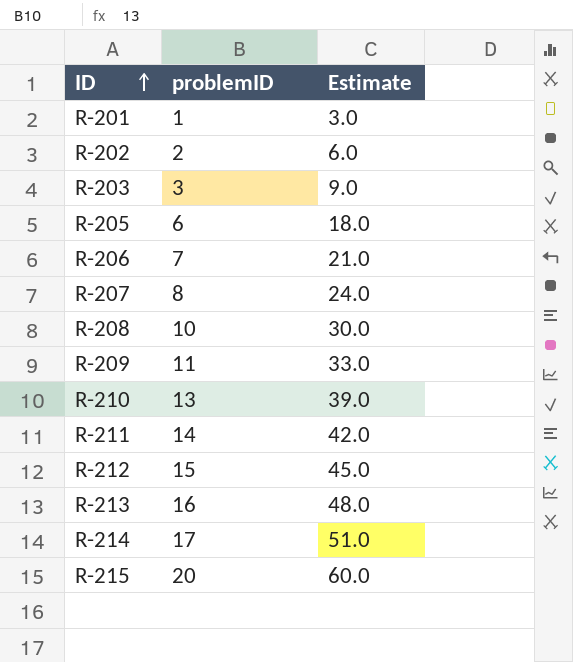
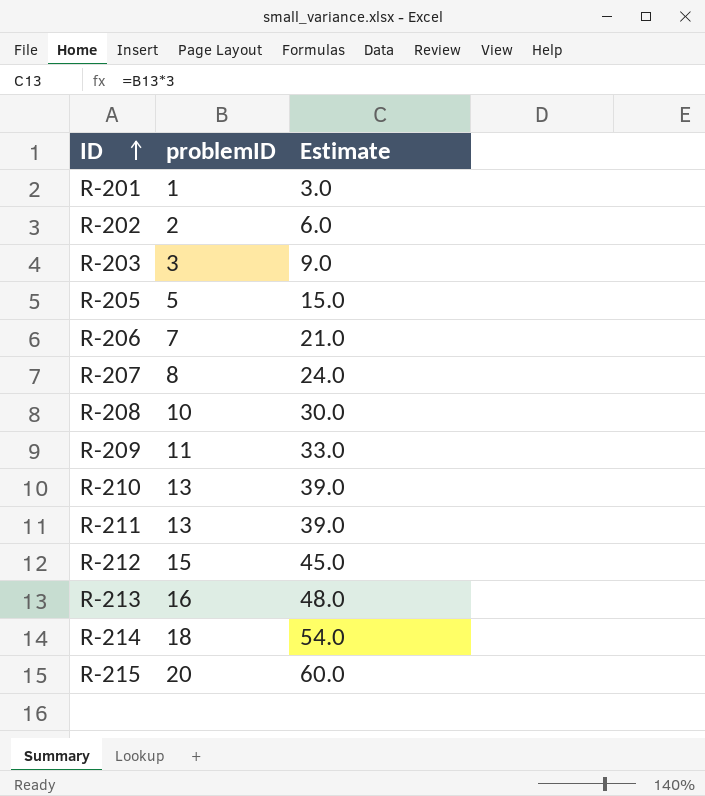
R-205 | problemID: 6 -> 5
R-205 | Estimate: 18.0 -> 15.0
R-211 | problemID: 14 -> 13
R-211 | Estimate: 42.0 -> 39.0
R-214 | problemID: 17 -> 18
R-214 | Estimate: 51.0 -> 54.0

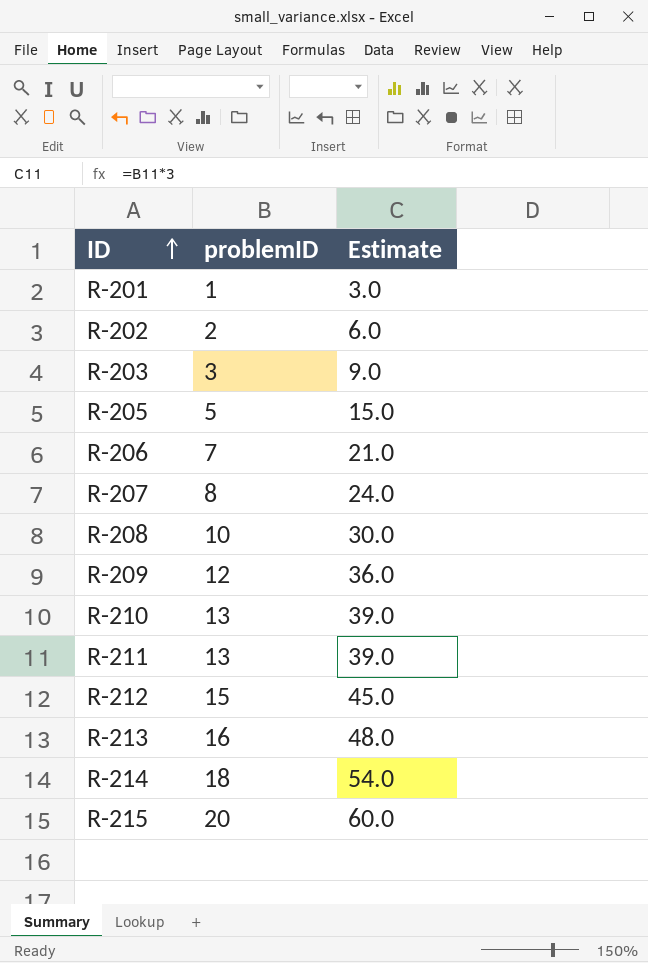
R-209 | problemID: 11 -> 12
R-209 | Estimate: 33.0 -> 36.0

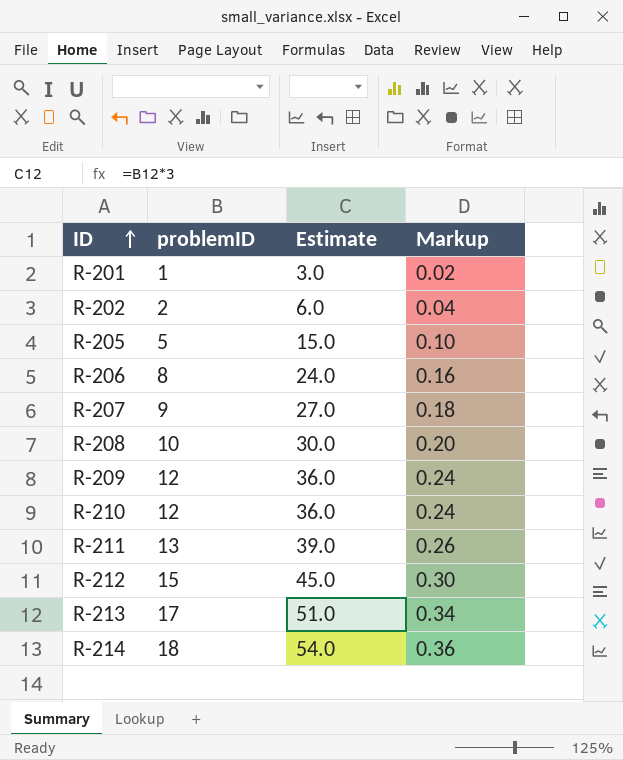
column Markup | formula: none -> [problemID] * 0.02
row R-203: 3 | 9.0 -> none
row R-215: 20 | 60.0 -> none
R-206 | problemID: 7 -> 8
R-206 | Estimate: 21.0 -> 24.0
R-207 | problemID: 8 -> 9
R-207 | Estimate: 24.0 -> 27.0
R-210 | problemID: 13 -> 12
R-210 | Estimate: 39.0 -> 36.0
R-213 | problemID: 16 -> 17
R-213 | Estimate: 48.0 -> 51.0

